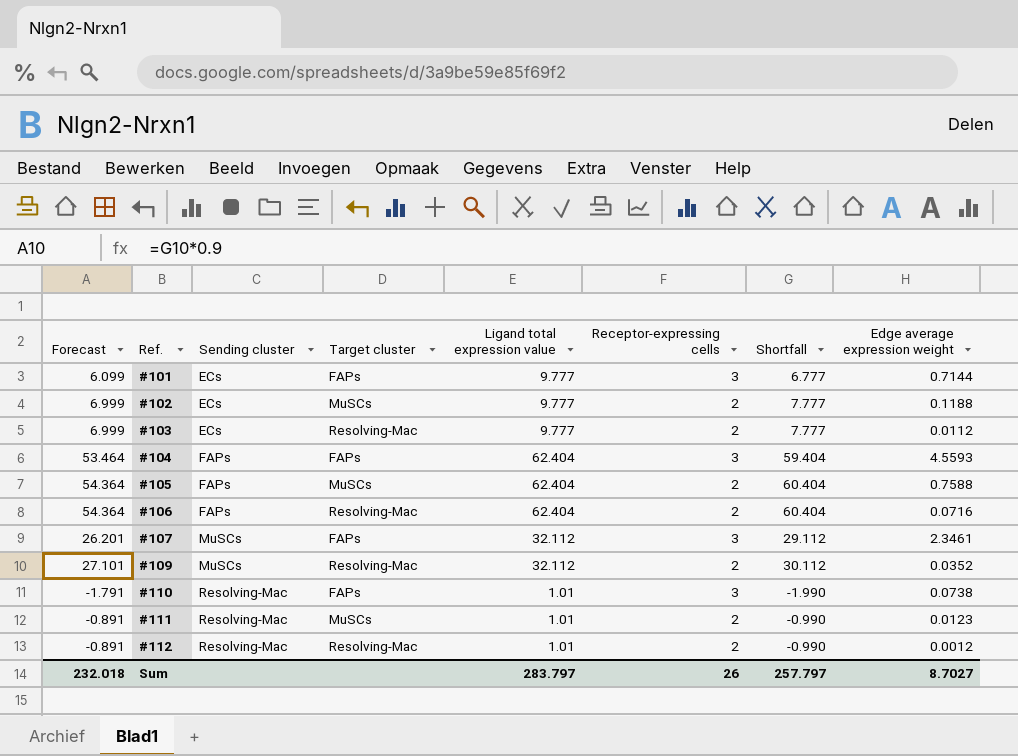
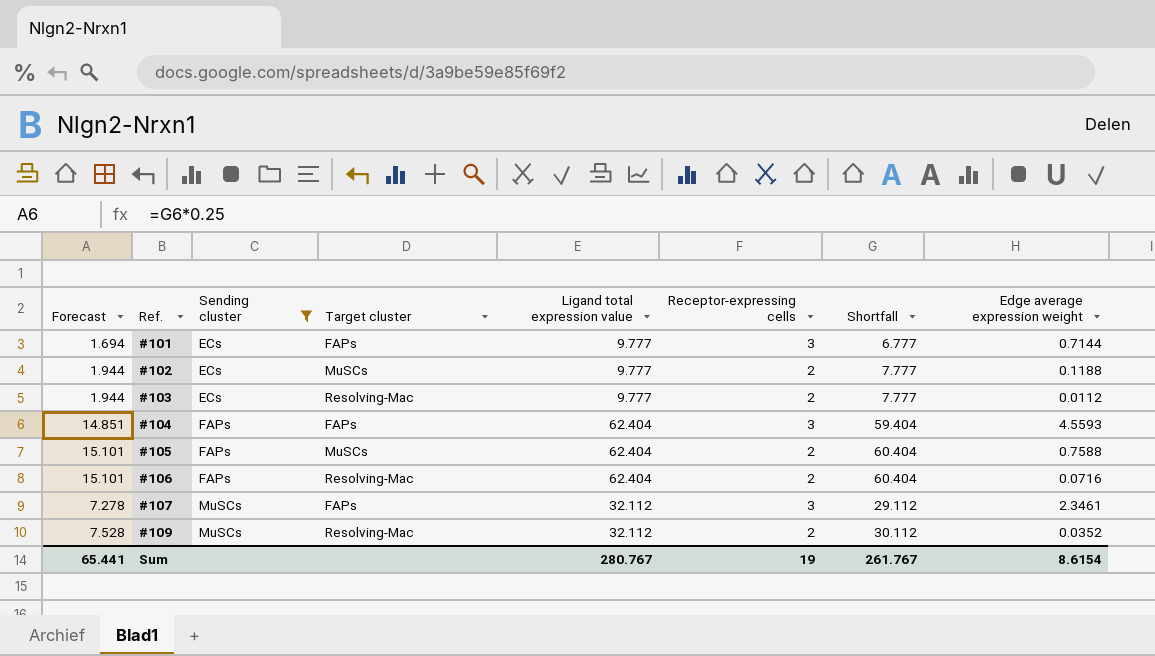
filter: none -> Sending cluster != Resolving-Mac
column Forecast | formula: [Shortfall] * 0.9 -> [Shortfall] * 0.25
Sum | Forecast: 232.018 -> 65.441
Sum | Ligand total expression value: 283.797 -> 280.767
Sum | Receptor-expressing cells: 26 -> 19
Sum | Shortfall: 257.797 -> 261.767
Sum | Edge average expression weight: 8.7027 -> 8.6154

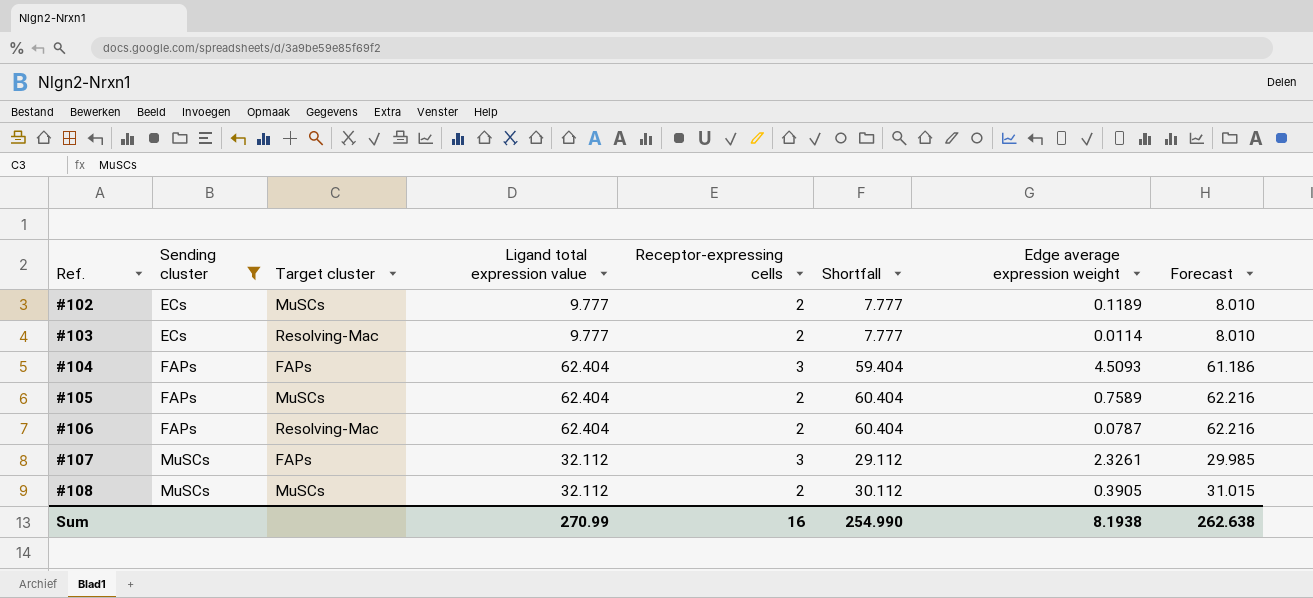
column Forecast | formula: [Shortfall] * 0.25 -> [Shortfall] * 1.03
column Forecast | position: 1 -> 8
row #101: 1.694 | ECs | FAPs | 9.777 | 3 | 6.777 | 0.7144 -> none
row #109: 7.528 | MuSCs | Resolving-Mac | 32.112 | 2 | 30.112 | 0.0352 -> none
#102 | Edge average expression weight: 0.1188 -> 0.1189
#103 | Edge average expression weight: 0.0112 -> 0.0114
#104 | Edge average expression weight: 4.5593 -> 4.5093
#105 | Edge average expression weight: 0.7588 -> 0.7589
#106 | Edge average expression weight: 0.0716 -> 0.0787
#107 | Edge average expression weight: 2.3461 -> 2.3261
row #108: none -> MuSCs | MuSCs | 32.112 | 2 | 30.112 | 0.3905 | 31.015
Sum | Ligand total expression value: 280.767 -> 270.99
Sum | Receptor-expressing cells: 19 -> 16
Sum | Shortfall: 261.767 -> 254.990
Sum | Edge average expression weight: 8.6154 -> 8.1938
Sum | Forecast: 65.441 -> 262.638

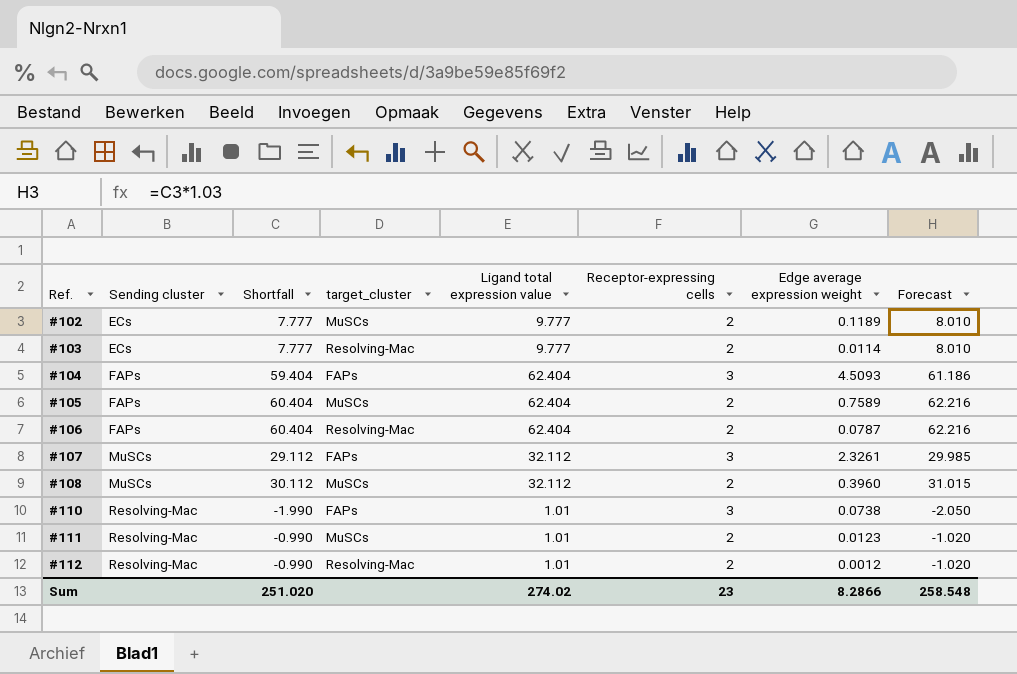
filter: Sending cluster != Resolving-Mac -> none
column Shortfall | position: 6 -> 3
column name: Target cluster -> target_cluster
#108 | Edge average expression weight: 0.3905 -> 0.3960
Sum | Shortfall: 254.990 -> 251.020
Sum | Ligand total expression value: 270.99 -> 274.02
Sum | Receptor-expressing cells: 16 -> 23
Sum | Edge average expression weight: 8.1938 -> 8.2866
Sum | Forecast: 262.638 -> 258.548

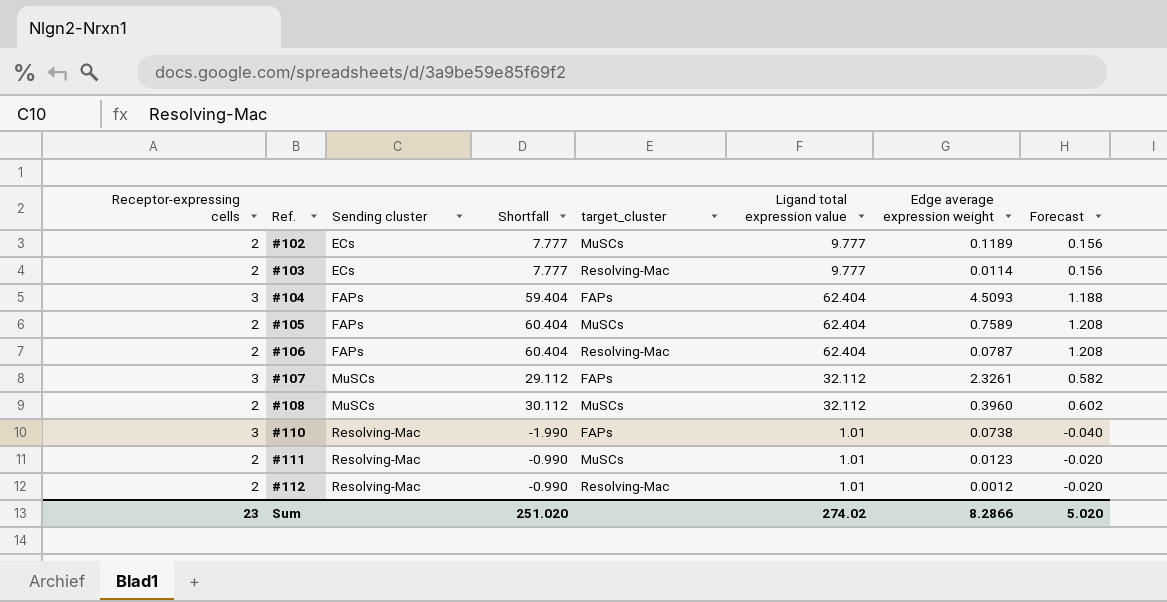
column Receptor-expressing cells | position: 6 -> 1
column Forecast | formula: [Shortfall] * 1.03 -> [Shortfall] * 0.02
Sum | Forecast: 258.548 -> 5.020

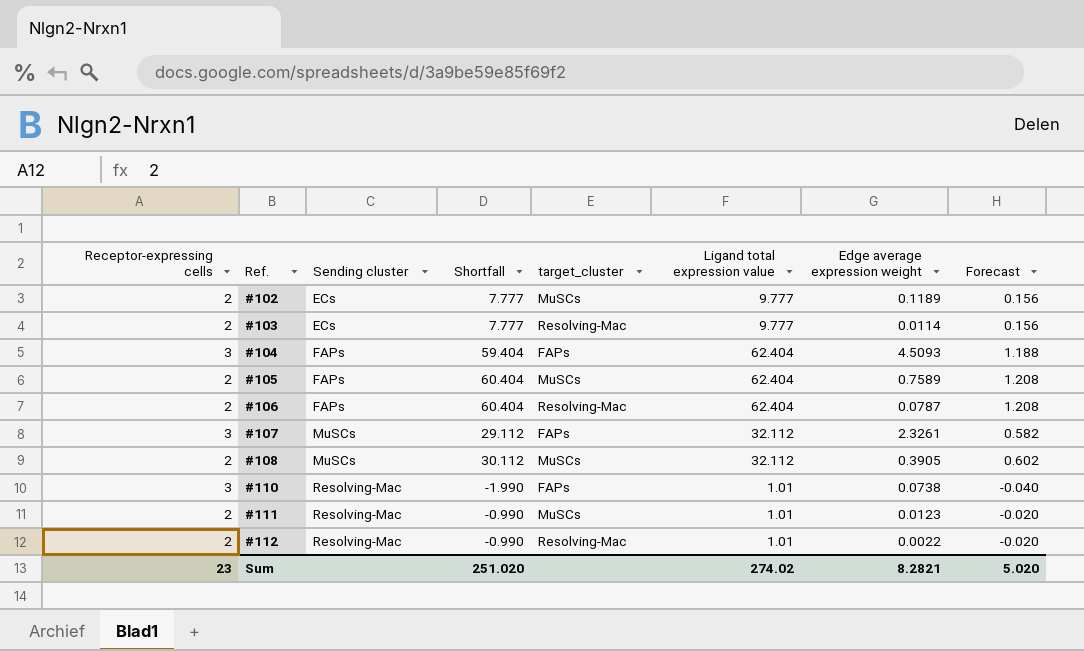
#108 | Edge average expression weight: 0.3960 -> 0.3905
#112 | Edge average expression weight: 0.0012 -> 0.0022
Sum | Edge average expression weight: 8.2866 -> 8.2821

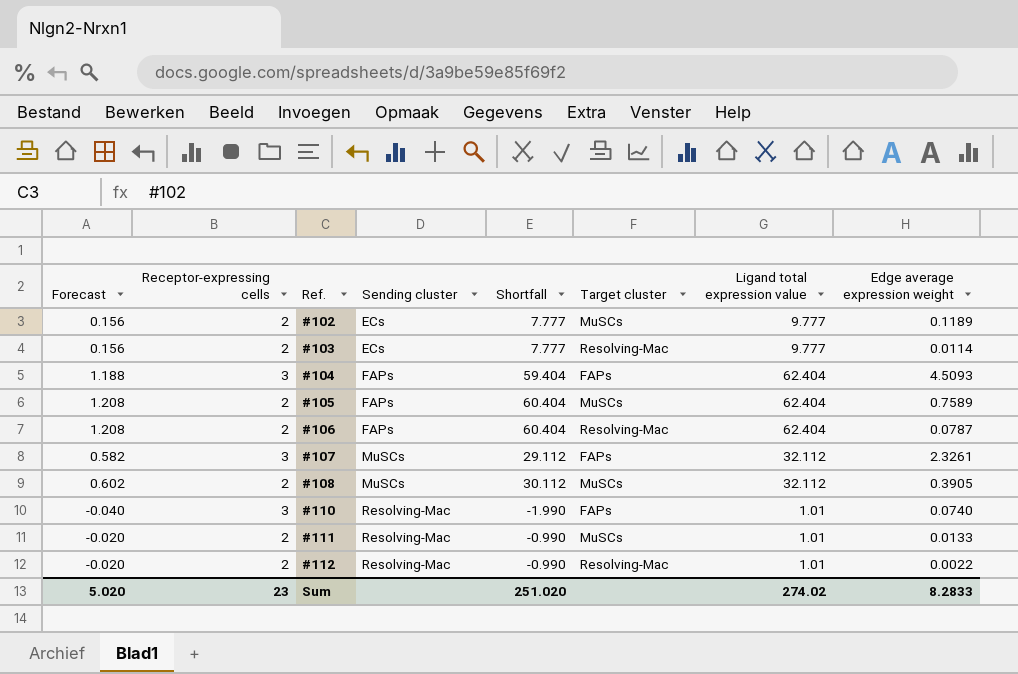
column Forecast | position: 8 -> 1
column name: target_cluster -> Target cluster
#110 | Edge average expression weight: 0.0738 -> 0.0740
#111 | Edge average expression weight: 0.0123 -> 0.0133
Sum | Edge average expression weight: 8.2821 -> 8.2833

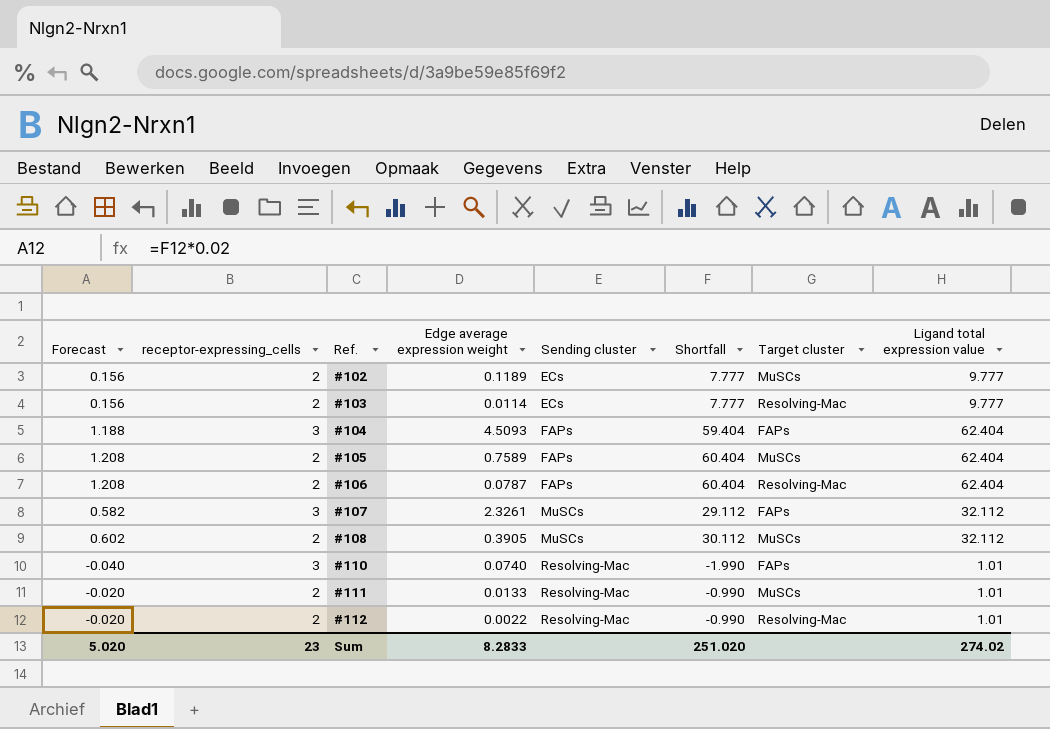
column name: Receptor-expressing cells -> receptor-expressing_cells
column Edge average expression weight | position: 8 -> 4

